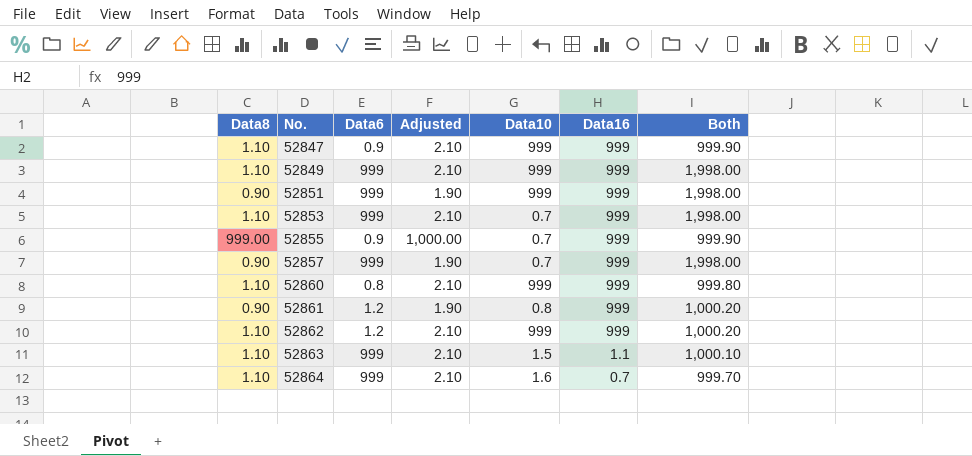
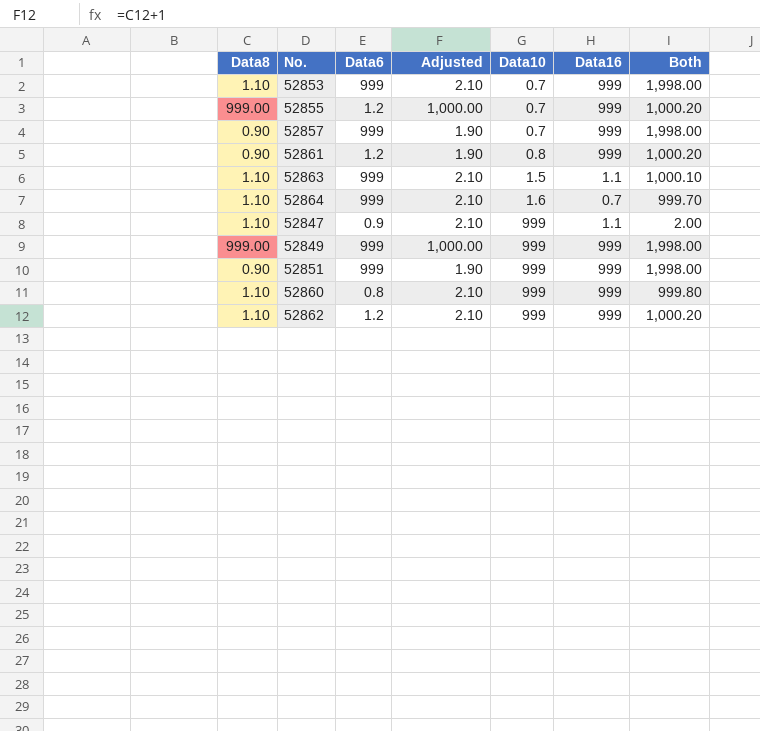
row order: No. ascending -> Data10 ascending
52855 | Data6: 0.9 -> 1.2
52855 | Both: 999.90 -> 1,000.20
52847 | Data16: 999 -> 1.1
52847 | Both: 999.90 -> 2.00
52849 | Data8: 1.10 -> 999.00
52849 | Adjusted: 2.10 -> 1,000.00

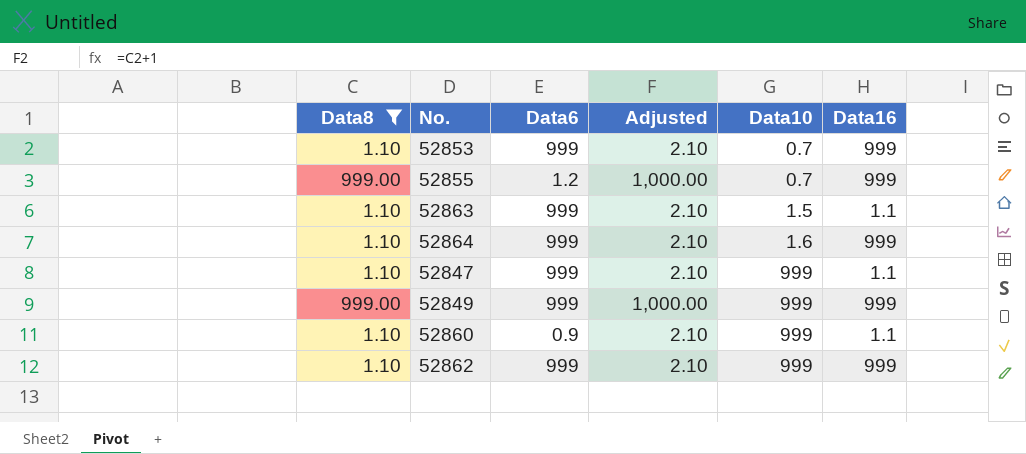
filter: none -> Data8 != 0.90
column Both | formula: [Data6] + [Data16] -> none
52864 | Data16: 0.7 -> 999
52847 | Data6: 0.9 -> 999
52860 | Data6: 0.8 -> 0.9
52860 | Data16: 999 -> 1.1
52862 | Data6: 1.2 -> 999

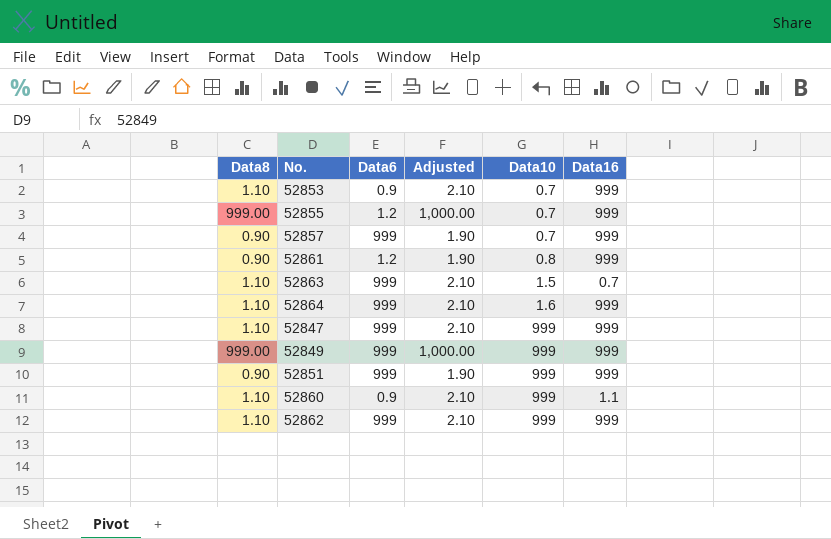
filter: Data8 != 0.90 -> none
52853 | Data6: 999 -> 0.9
52863 | Data16: 1.1 -> 0.7
52847 | Data16: 1.1 -> 999

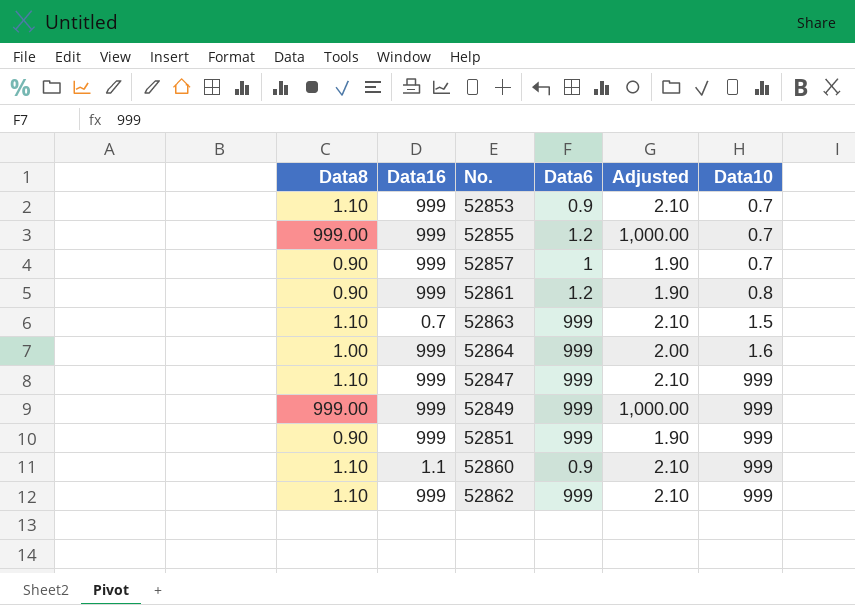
column Data16 | position: 6 -> 2
52857 | Data6: 999 -> 1
52864 | Data8: 1.10 -> 1.00
52864 | Adjusted: 2.10 -> 2.00

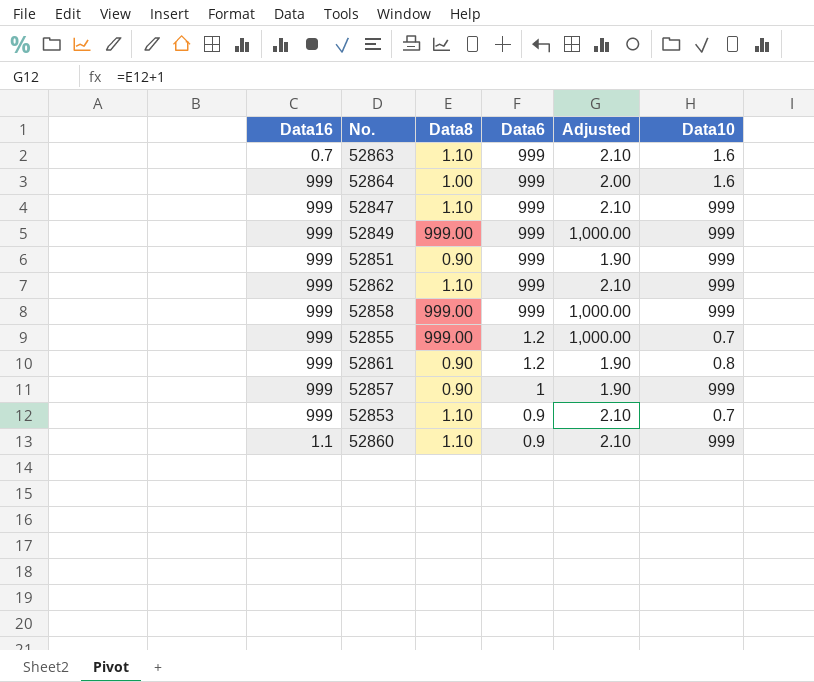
row order: Data10 ascending -> Data6 descending
column Data8 | position: 1 -> 3
52863 | Data10: 1.5 -> 1.6
row 52858: none -> 999 | 999.00 | 999 | 1,000.00 | 999
52857 | Data10: 0.7 -> 999

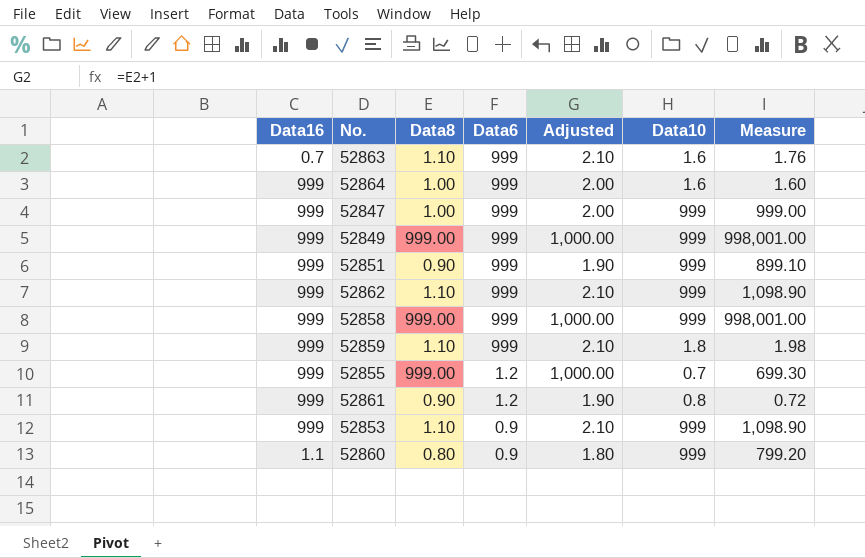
column Measure | formula: none -> [Data8] * [Data10]
row 52857: 999 | 0.90 | 1 | 1.90 | 999 -> none
52847 | Data8: 1.10 -> 1.00
52847 | Adjusted: 2.10 -> 2.00
row 52859: none -> 999 | 1.10 | 999 | 2.10 | 1.8 | 1.98
52853 | Data10: 0.7 -> 999
52860 | Data8: 1.10 -> 0.80
52860 | Adjusted: 2.10 -> 1.80

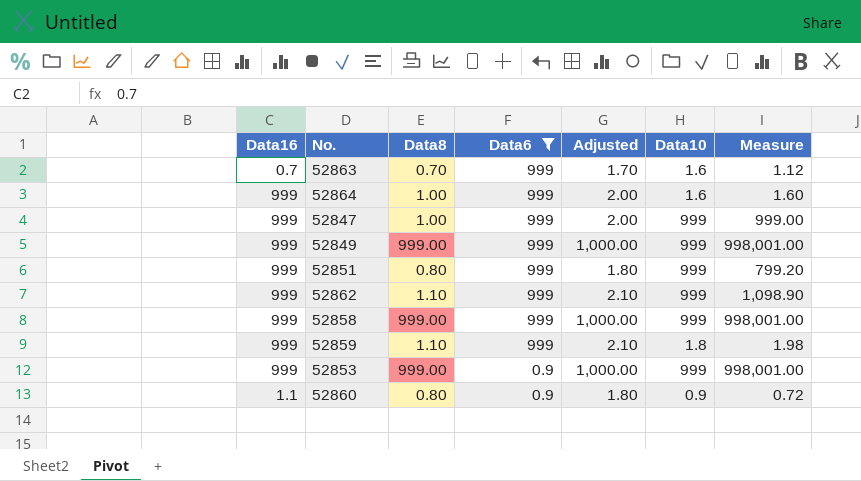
filter: none -> Data6 != 1.2
52863 | Data8: 1.10 -> 0.70
52863 | Adjusted: 2.10 -> 1.70
52863 | Measure: 1.76 -> 1.12
52851 | Data8: 0.90 -> 0.80
52851 | Adjusted: 1.90 -> 1.80
52851 | Measure: 899.10 -> 799.20
52853 | Data8: 1.10 -> 999.00
52853 | Adjusted: 2.10 -> 1,000.00
52853 | Measure: 1,098.90 -> 998,001.00
52860 | Data10: 999 -> 0.9
52860 | Measure: 799.20 -> 0.72

